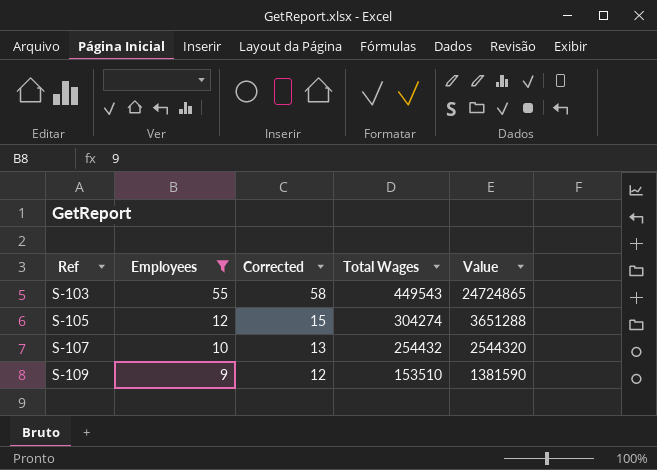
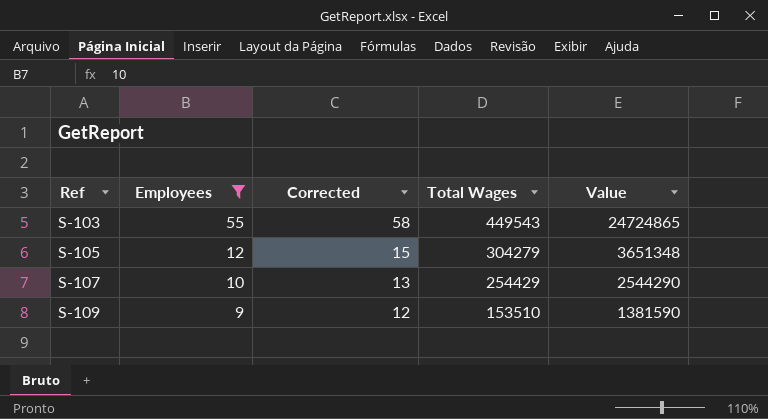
S-105 | Total Wages: 304274 -> 304279
S-105 | Value: 3651288 -> 3651348
S-107 | Total Wages: 254432 -> 254429
S-107 | Value: 2544320 -> 2544290

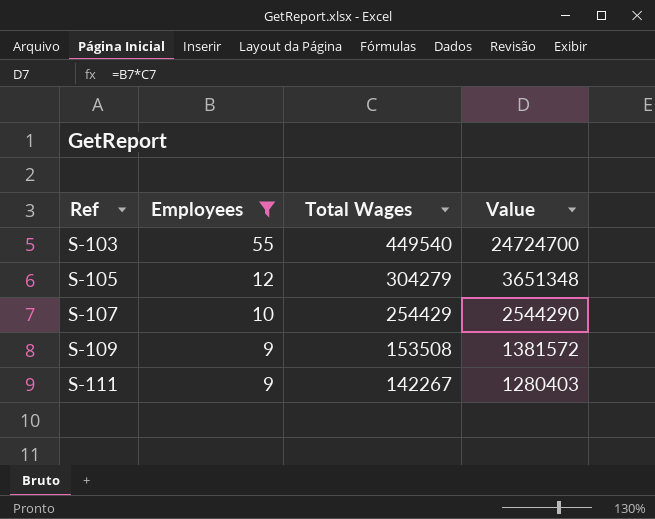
column Corrected | formula: [Employees] + 3 -> none
S-103 | Total Wages: 449543 -> 449540
S-103 | Value: 24724865 -> 24724700
S-109 | Total Wages: 153510 -> 153508
S-109 | Value: 1381590 -> 1381572
row S-111: none -> 9 | 142267 | 1280403

